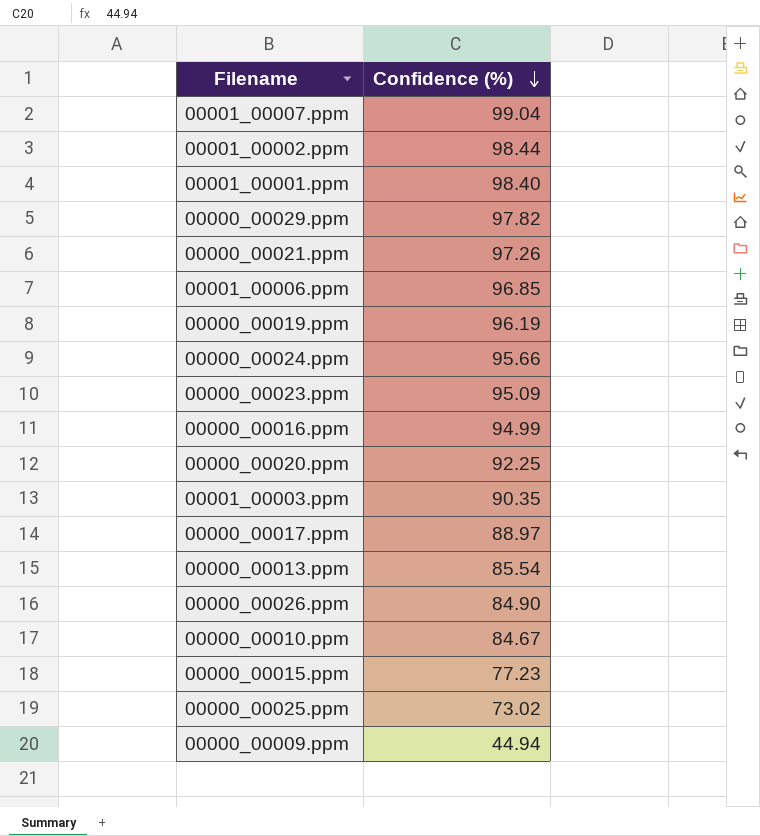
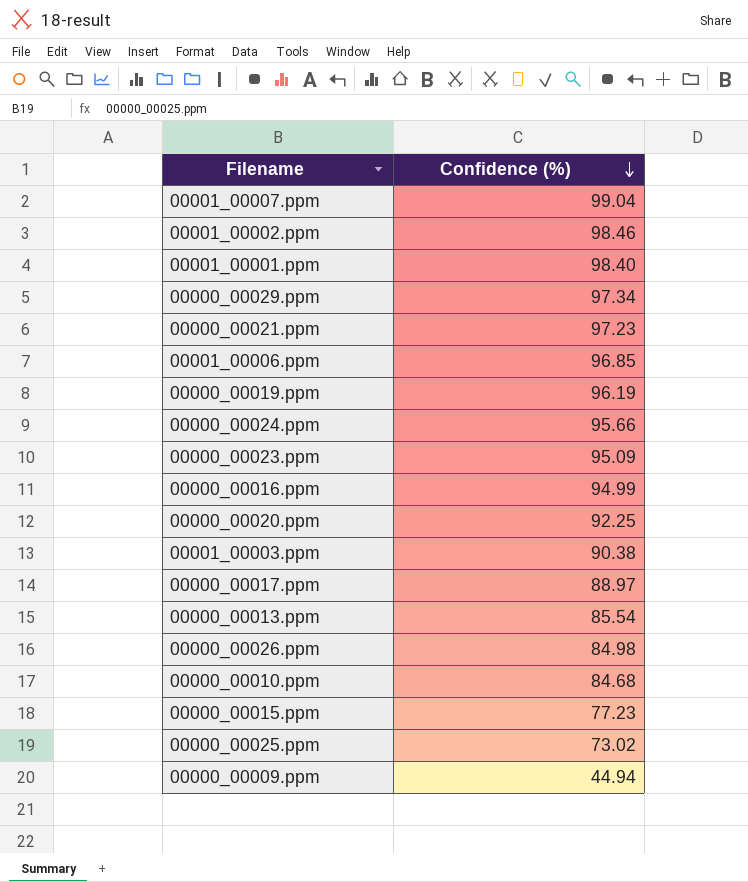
00001_00002.ppm | Confidence (%): 98.44 -> 98.46
00000_00029.ppm | Confidence (%): 97.82 -> 97.34
00000_00021.ppm | Confidence (%): 97.26 -> 97.23
00001_00003.ppm | Confidence (%): 90.35 -> 90.38
00000_00026.ppm | Confidence (%): 84.90 -> 84.98
00000_00010.ppm | Confidence (%): 84.67 -> 84.68

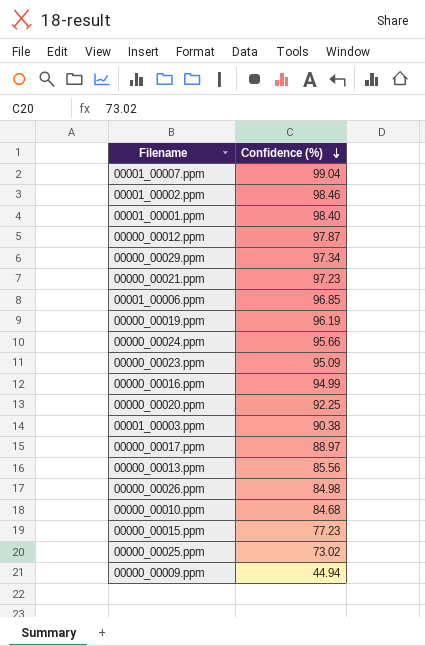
row 00000_00012.ppm: none -> 97.87
00000_00013.ppm | Confidence (%): 85.54 -> 85.56

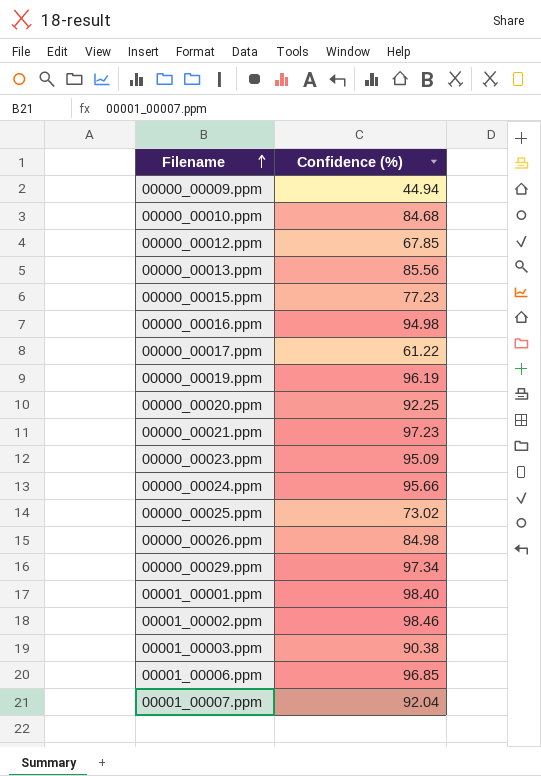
row order: Confidence (%) descending -> Filename ascending
00000_00012.ppm | Confidence (%): 97.87 -> 67.85
00000_00016.ppm | Confidence (%): 94.99 -> 94.98
00000_00017.ppm | Confidence (%): 88.97 -> 61.22
00001_00007.ppm | Confidence (%): 99.04 -> 92.04

